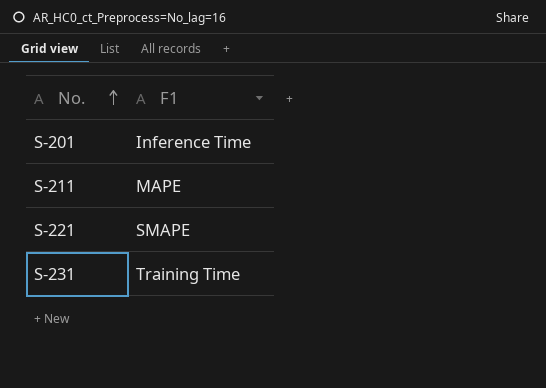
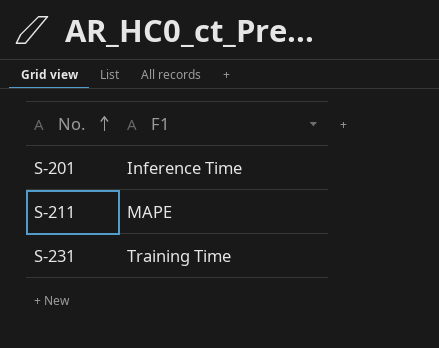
row S-221: SMAPE -> none

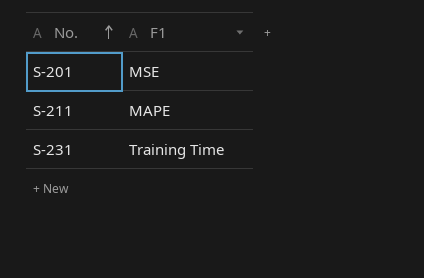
S-201 | F1: Inference Time -> MSE

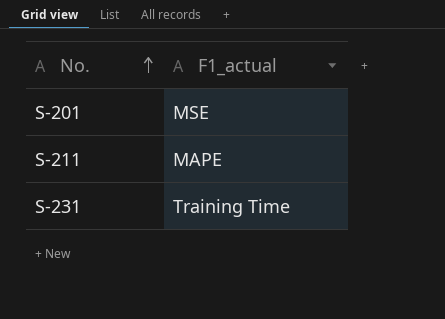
column name: F1 -> F1_actual

